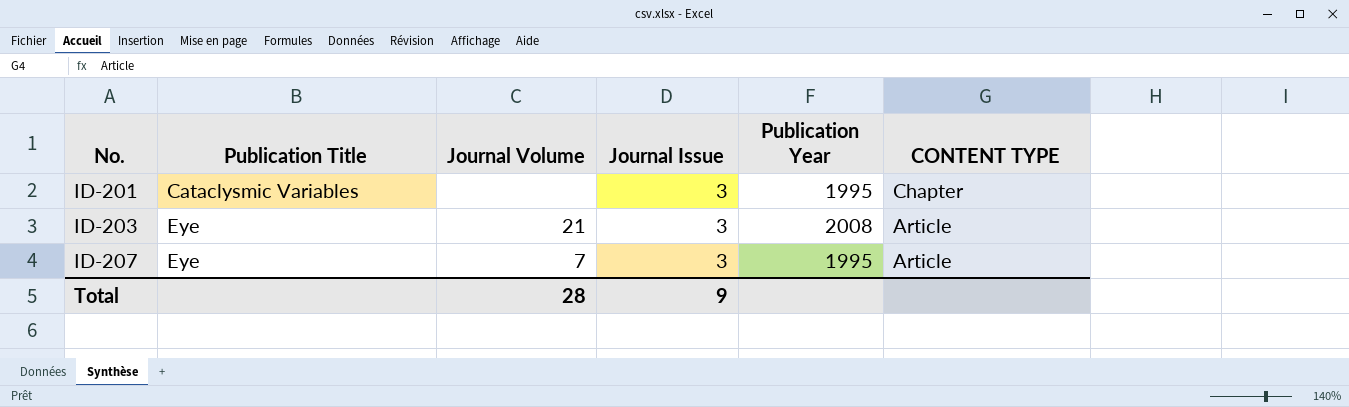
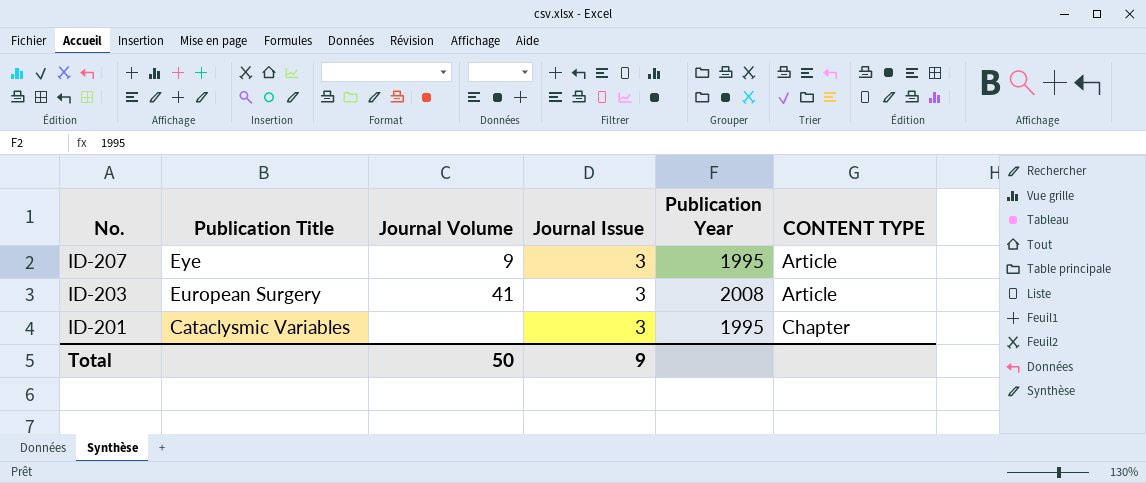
row order: No. ascending -> No. descending
ID-207 | Journal Volume: 7 -> 9
ID-203 | Publication Title: Eye -> European Surgery
ID-203 | Journal Volume: 21 -> 41
Total | Journal Volume: 28 -> 50

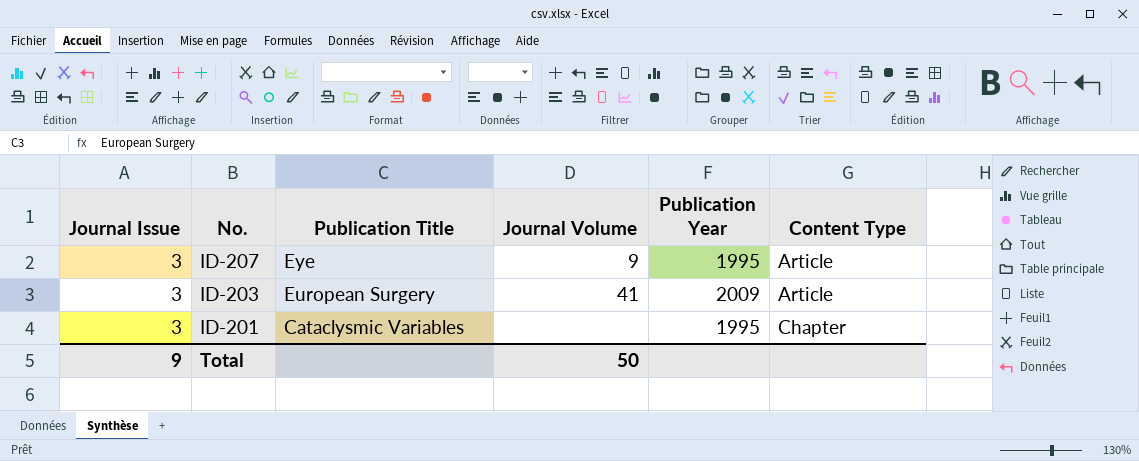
column Journal Issue | position: 4 -> 1
column name: CONTENT TYPE -> Content Type
ID-203 | Publication Year: 2008 -> 2009

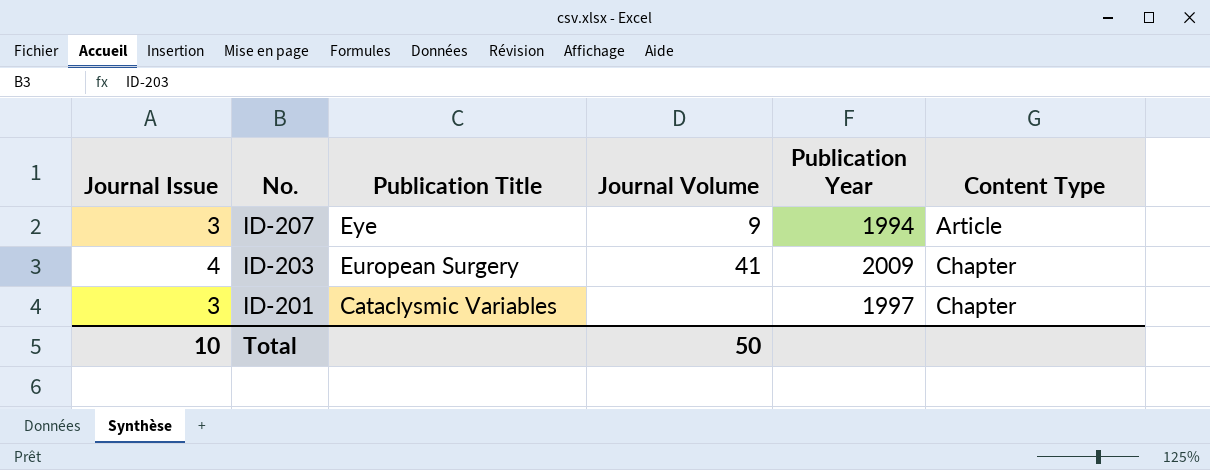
ID-207 | Publication Year: 1995 -> 1994
ID-203 | Journal Issue: 3 -> 4
ID-203 | Content Type: Article -> Chapter
ID-201 | Publication Year: 1995 -> 1997
Total | Journal Issue: 9 -> 10

